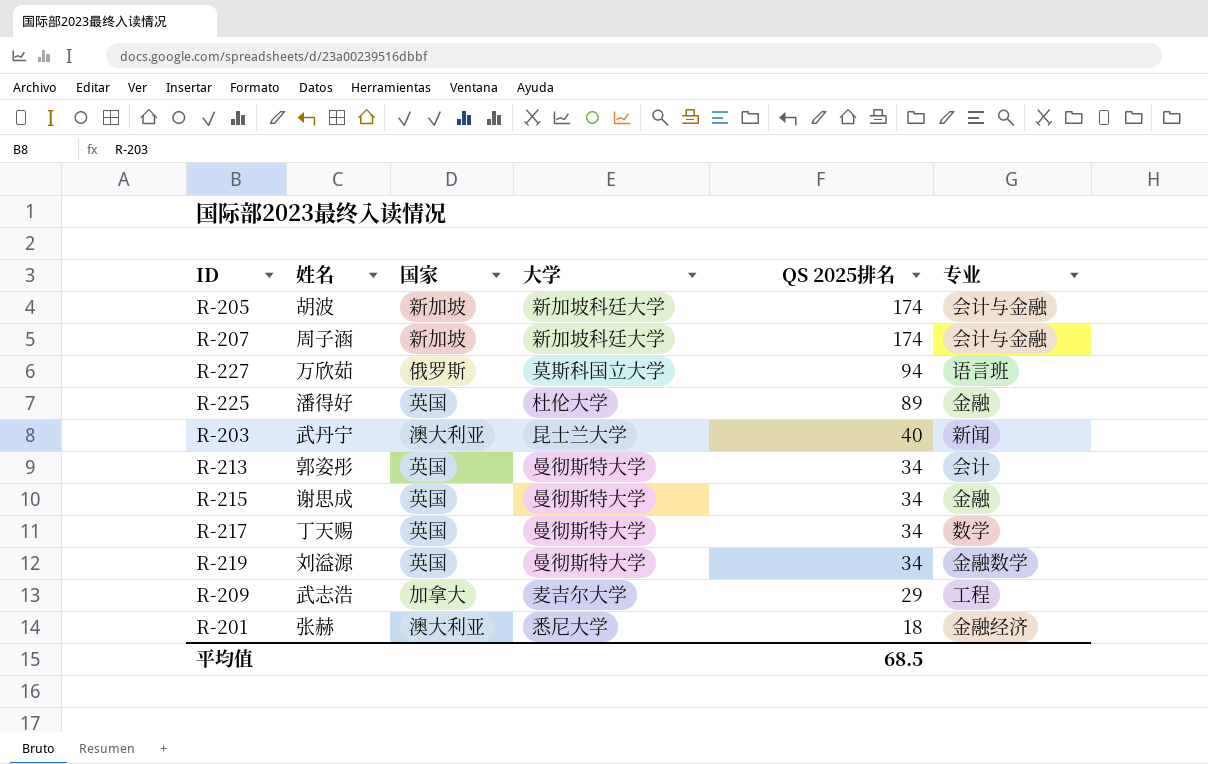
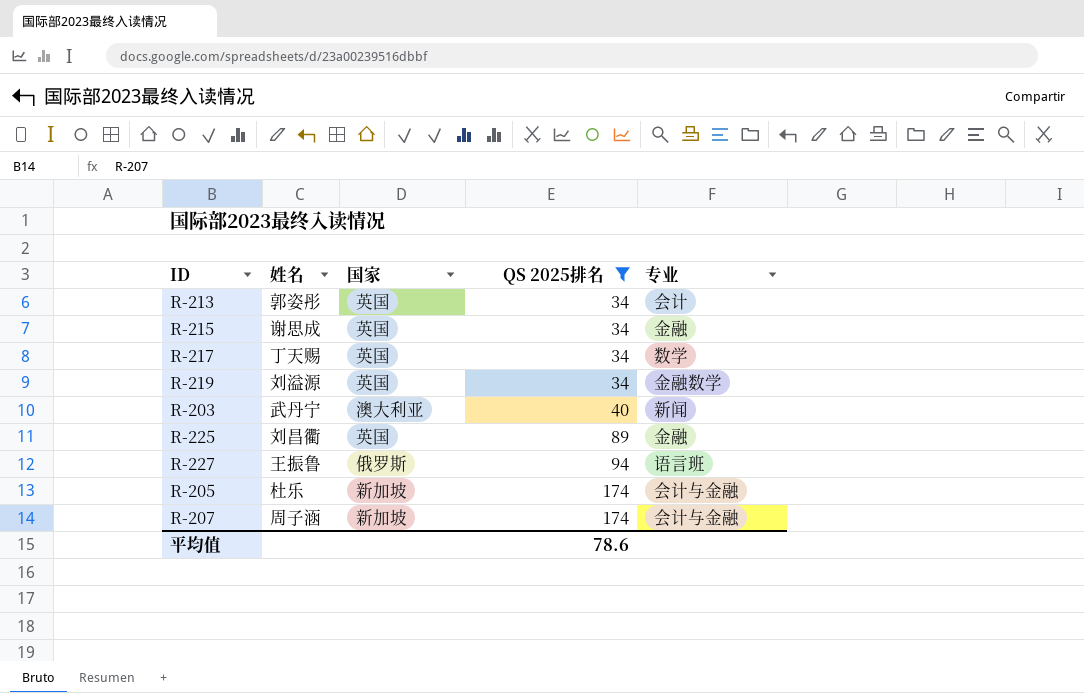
filter: none -> QS 2025排名 >= 34
row order: QS 2025排名 descending -> QS 2025排名 ascending
column 大学 | position: 4 -> none
R-225 | 姓名: 潘得好 -> 刘昌衢
R-227 | 姓名: 万欣茹 -> 王振鲁
R-205 | 姓名: 胡波 -> 杜乐
平均值 | QS 2025排名: 68.5 -> 78.6

